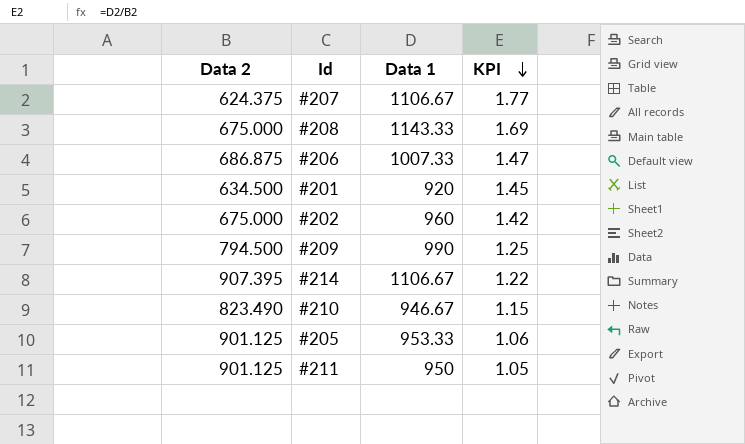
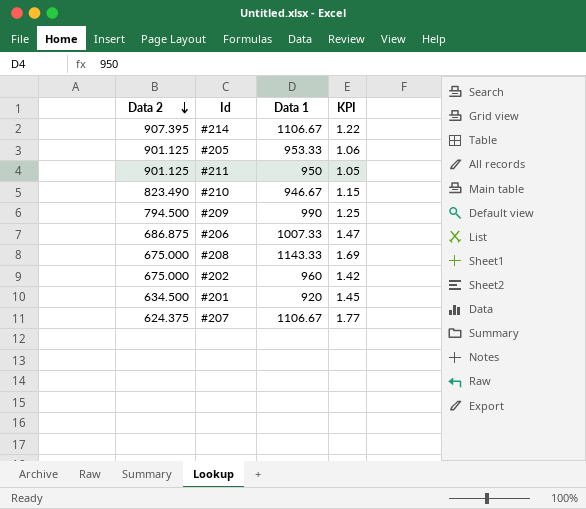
row order: KPI descending -> Data 2 descending

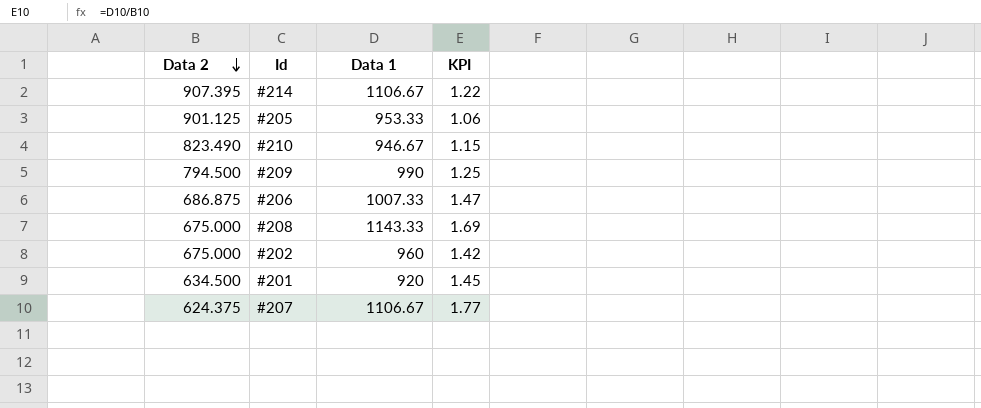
row #211: 901.125 | 950 | 1.05 -> none

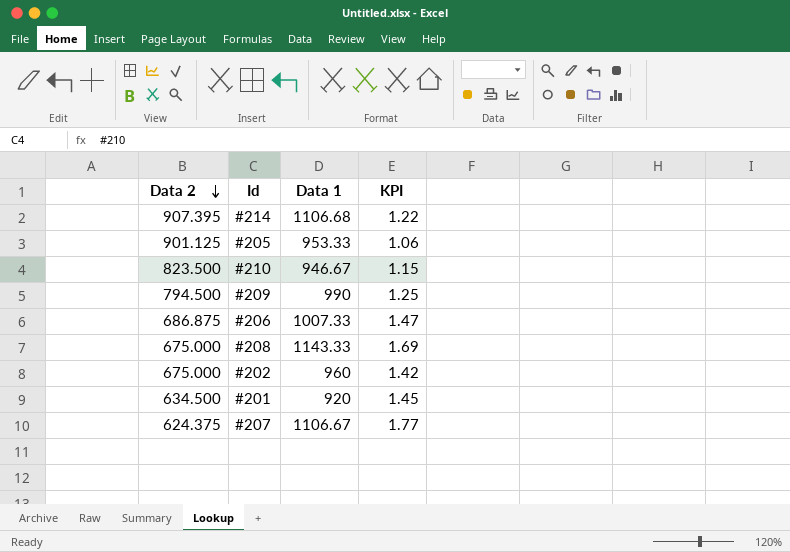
#214 | Data 1: 1106.67 -> 1106.68
#210 | Data 2: 823.490 -> 823.500

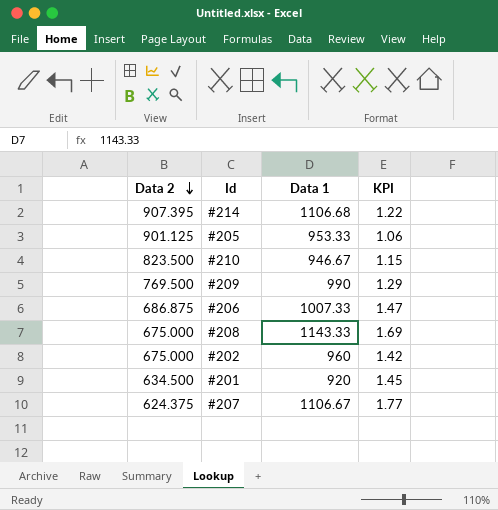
#209 | Data 2: 794.500 -> 769.500
#209 | KPI: 1.25 -> 1.29

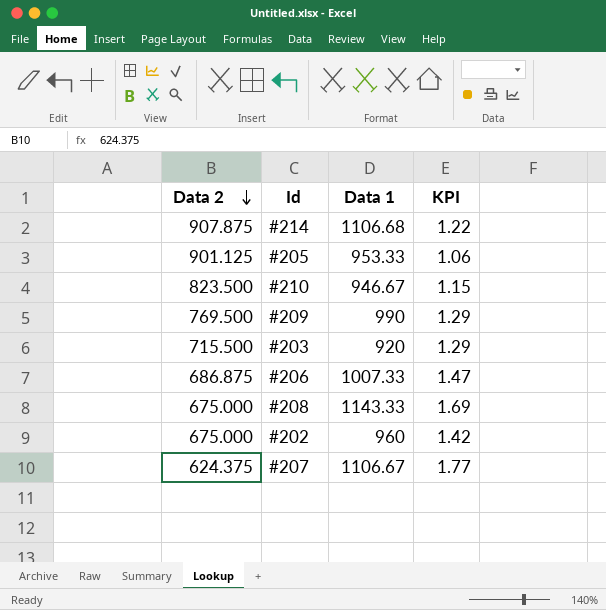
row #201: 634.500 | 920 | 1.45 -> none
#214 | Data 2: 907.395 -> 907.875
row #203: none -> 715.500 | 920 | 1.29

